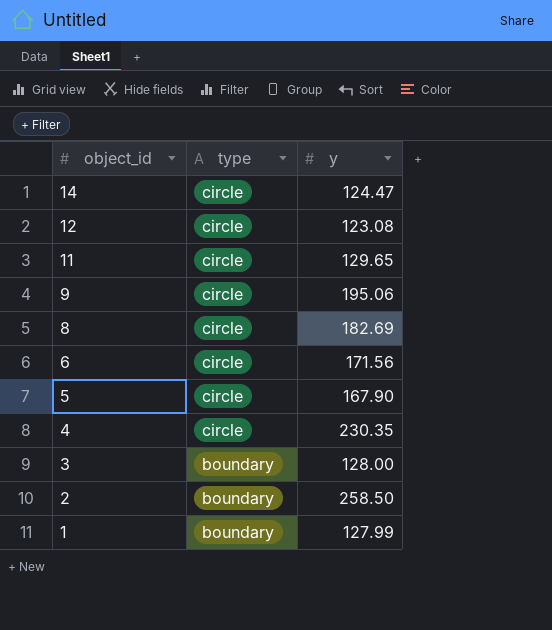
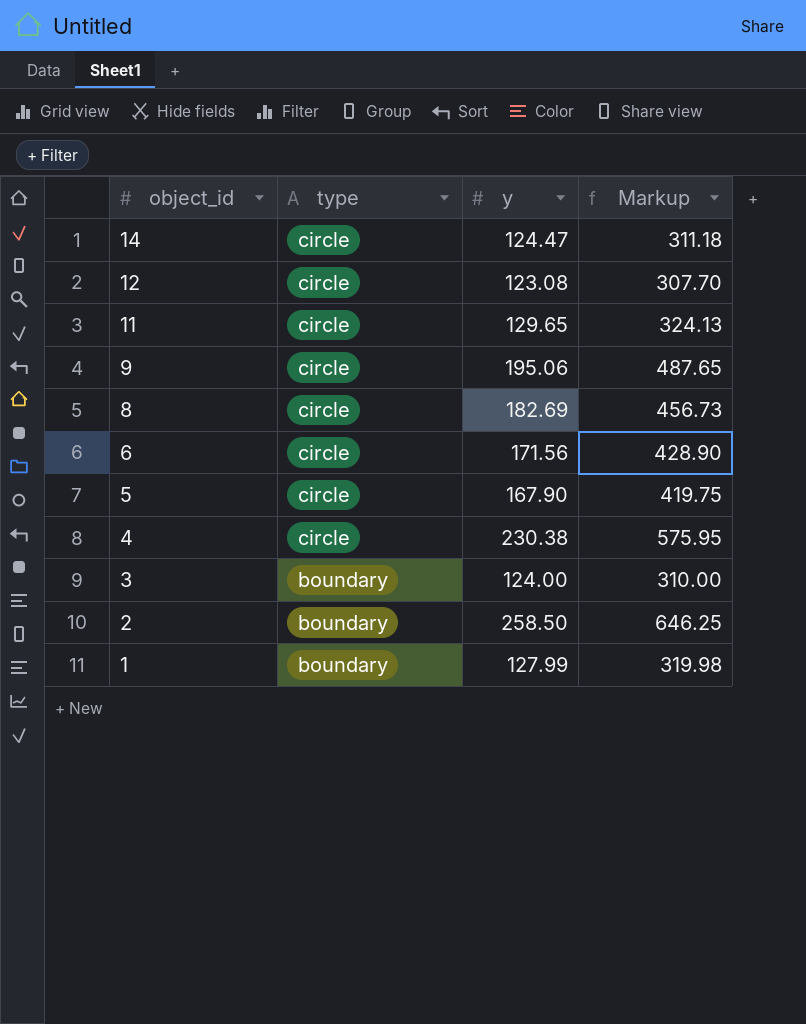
column Markup | formula: none -> [y] * 2.5
4 | y: 230.35 -> 230.38
3 | y: 128.00 -> 124.00

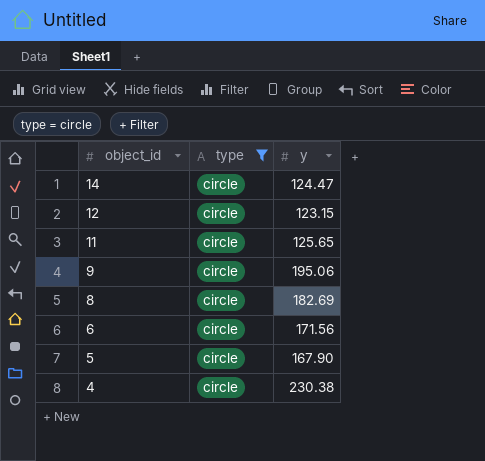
filter: none -> type = circle
column Markup | formula: [y] * 2.5 -> none
12 | y: 123.08 -> 123.15
11 | y: 129.65 -> 125.65

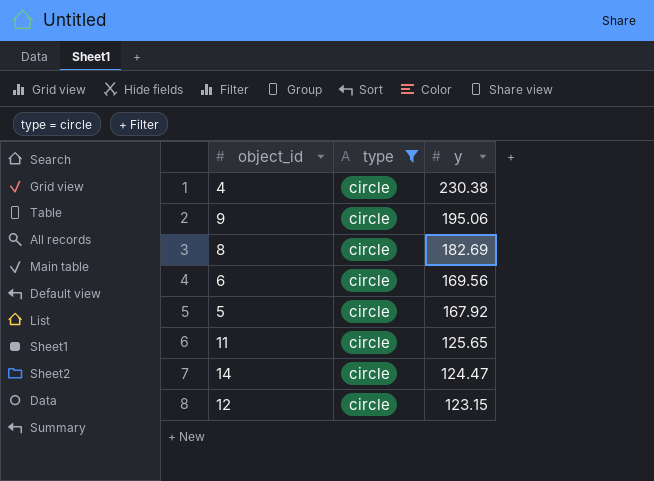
row order: object_id descending -> y descending
6 | y: 171.56 -> 169.56
5 | y: 167.90 -> 167.92

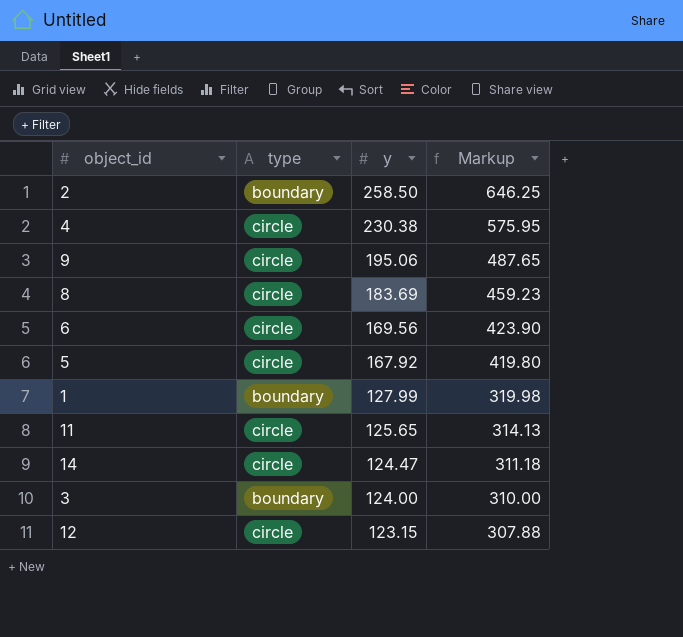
filter: type = circle -> none
column Markup | formula: none -> [y] * 2.5
8 | y: 182.69 -> 183.69

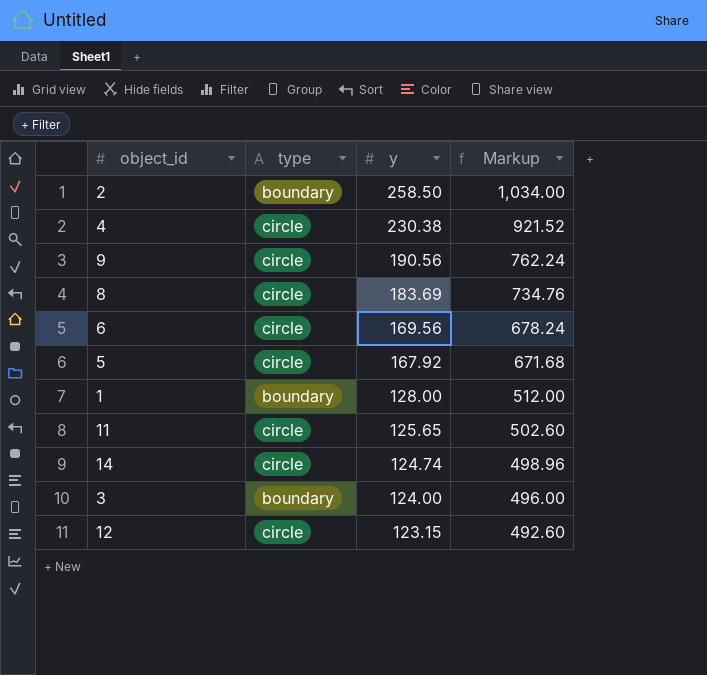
column Markup | formula: [y] * 2.5 -> [y] * 4
9 | y: 195.06 -> 190.56
1 | y: 127.99 -> 128.00
14 | y: 124.47 -> 124.74

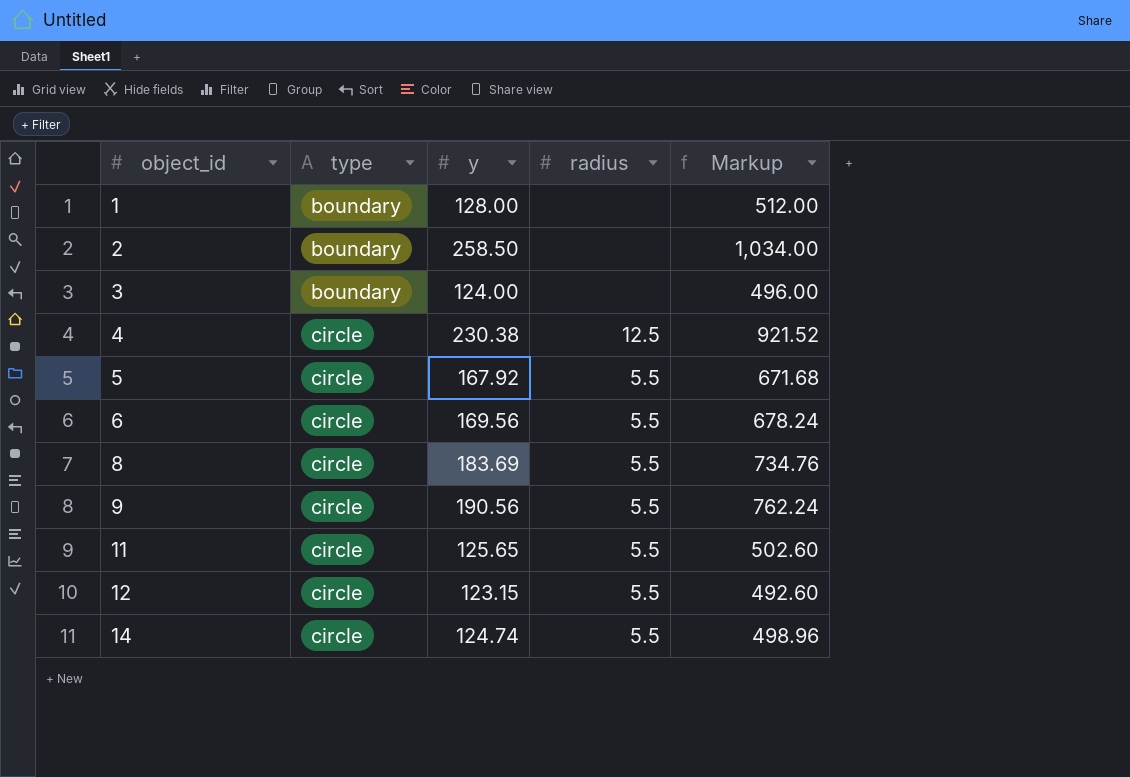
row order: y descending -> object_id ascending
column radius | position: none -> 4

